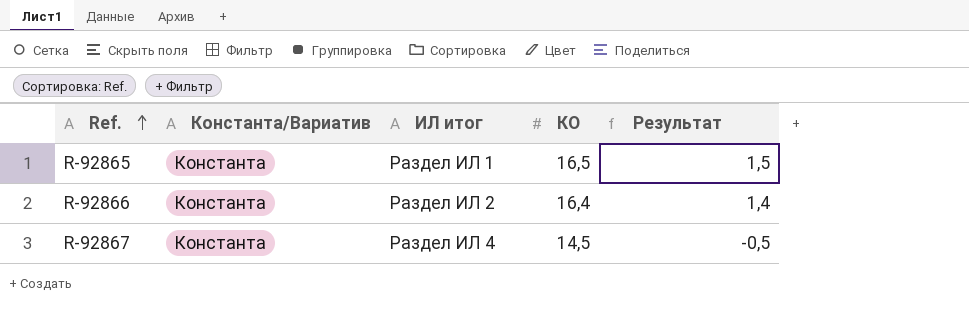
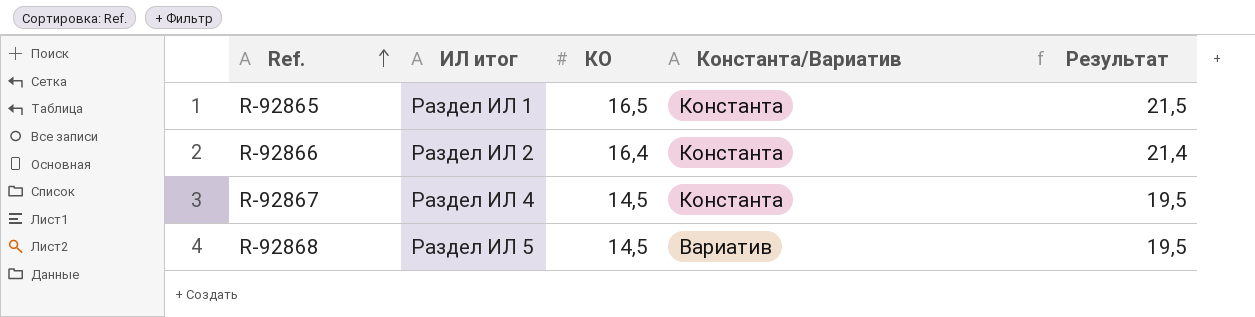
column Константа/Вариатив | position: 2 -> 4
column Результат | formula: [КО] - 15 -> [КО] + 5
row R-92868: none -> Раздел ИЛ 5 | 14,5 | Вариатив | 19,5

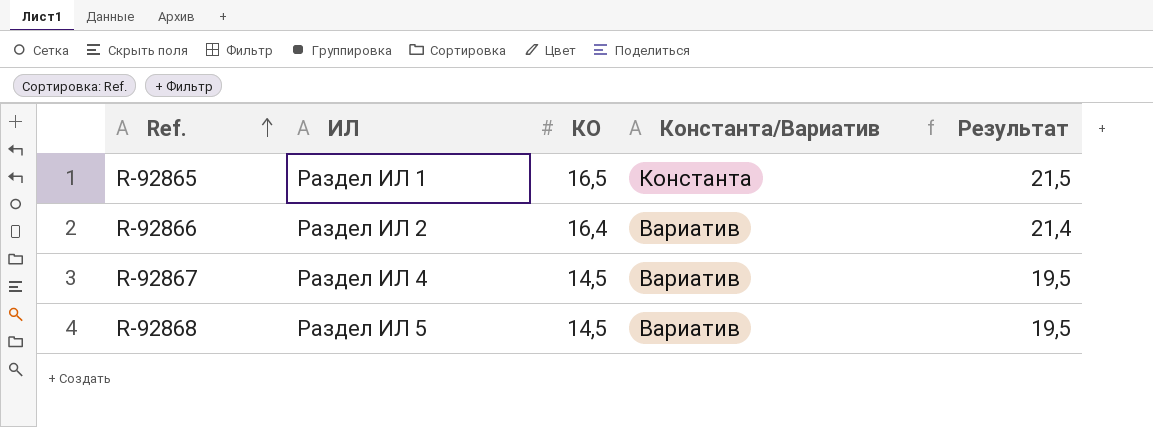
column name: ИЛ итог -> ИЛ
R-92866 | Константа/Вариатив: Константа -> Вариатив
R-92867 | Константа/Вариатив: Константа -> Вариатив

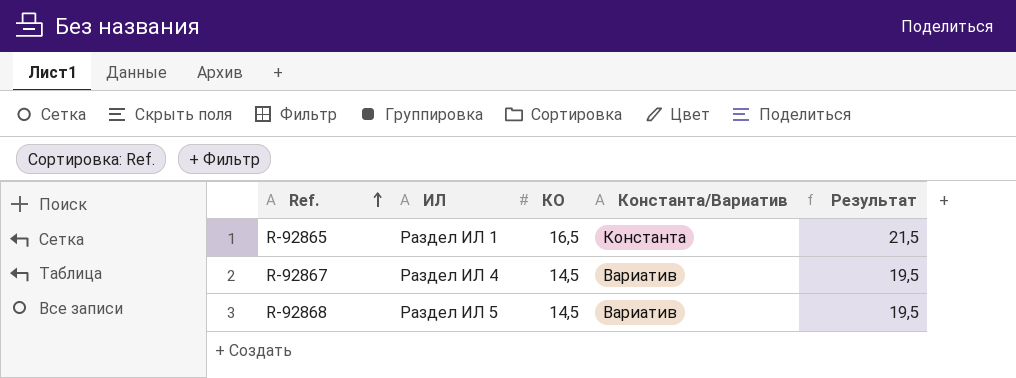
row R-92866: Раздел ИЛ 2 | 16,4 | Вариатив | 21,4 -> none

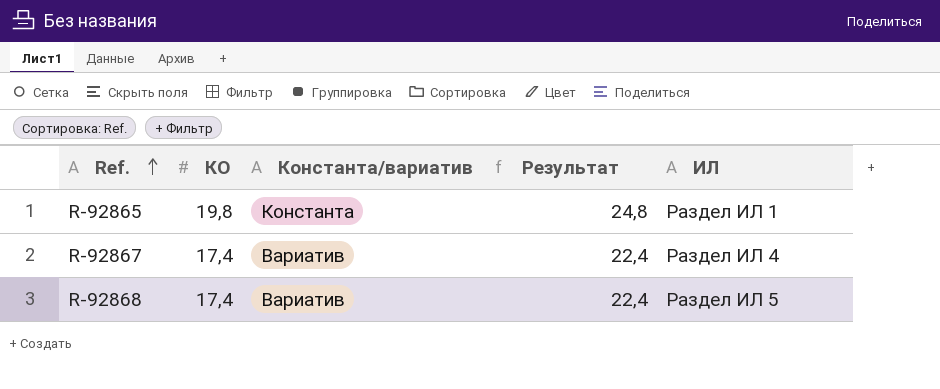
column name: Константа/Вариатив -> Константа/вариатив
column ИЛ | position: 2 -> 5
R-92865 | КО: 16,5 -> 19,8
R-92865 | Результат: 21,5 -> 24,8
R-92867 | КО: 14,5 -> 17,4
R-92867 | Результат: 19,5 -> 22,4
R-92868 | КО: 14,5 -> 17,4
R-92868 | Результат: 19,5 -> 22,4

